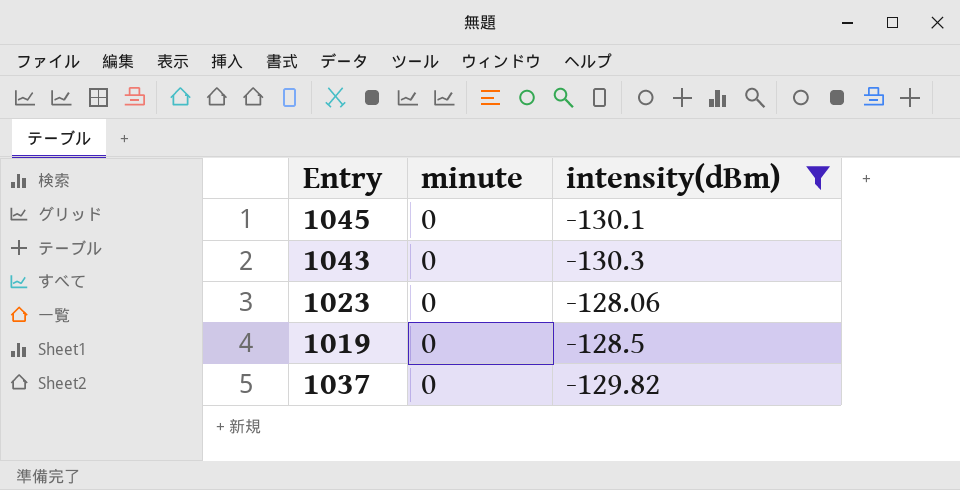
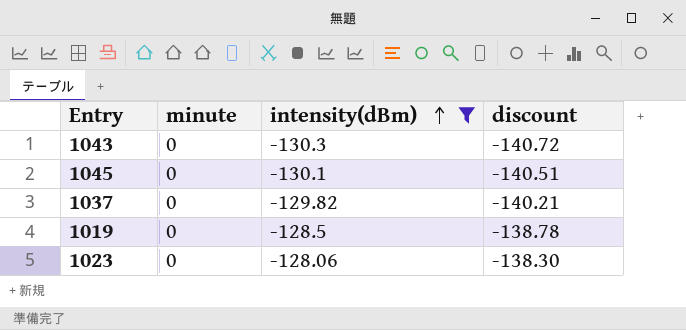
row order: none -> intensity(dBm) ascending
column discount | formula: none -> [intensity(dBm)] * 1.08

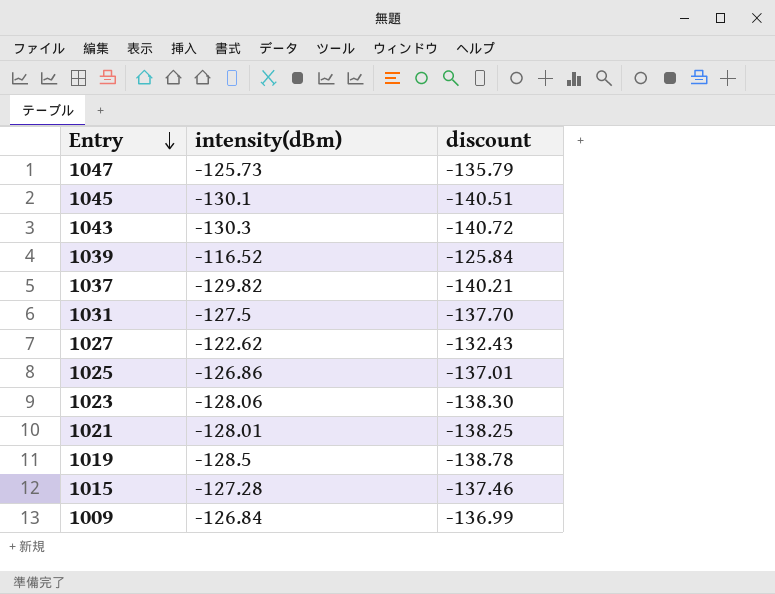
filter: intensity(dBm) <= -128.06 -> none
row order: intensity(dBm) ascending -> Entry descending
column minute | position: 2 -> none

